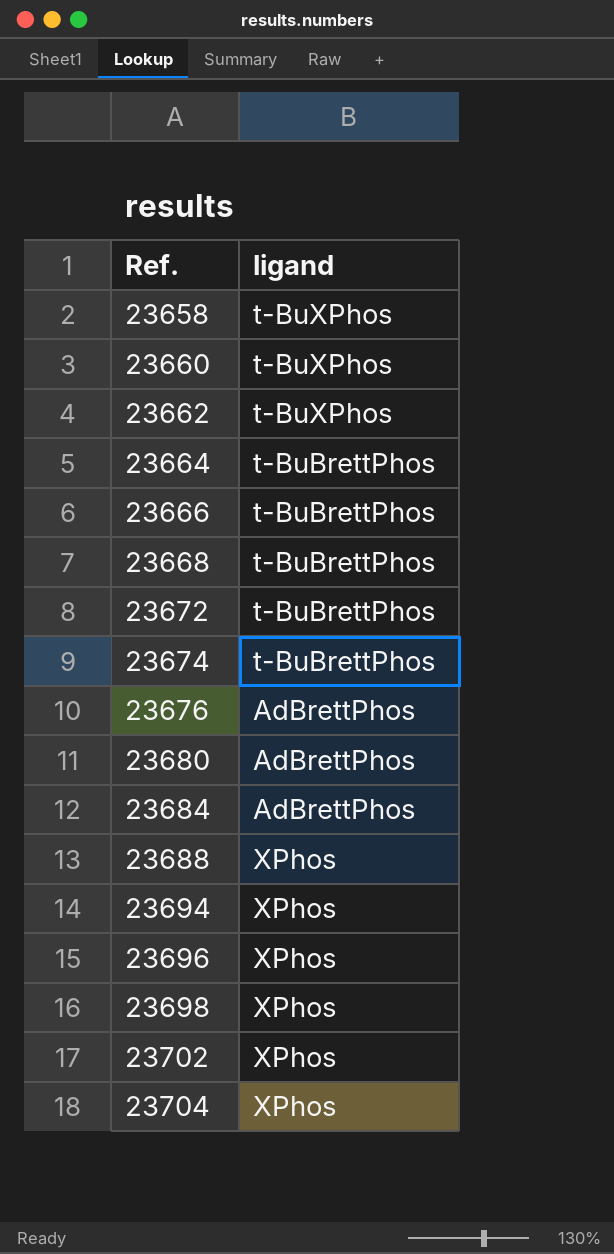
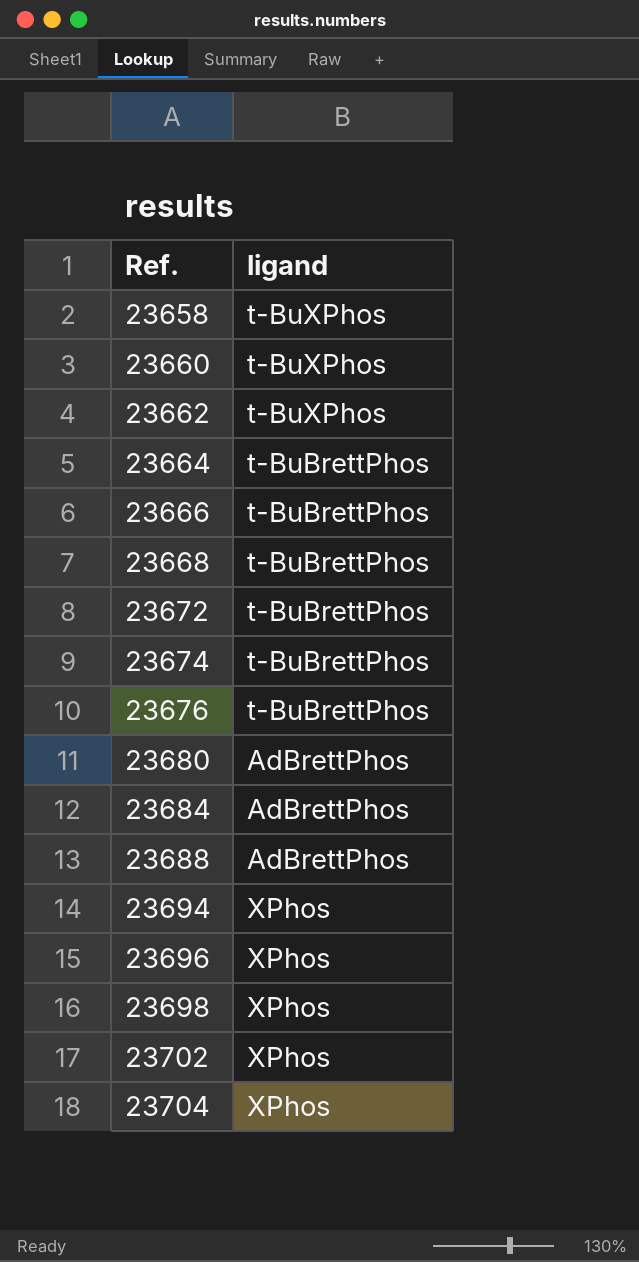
23676 | ligand: AdBrettPhos -> t-BuBrettPhos
23688 | ligand: XPhos -> AdBrettPhos

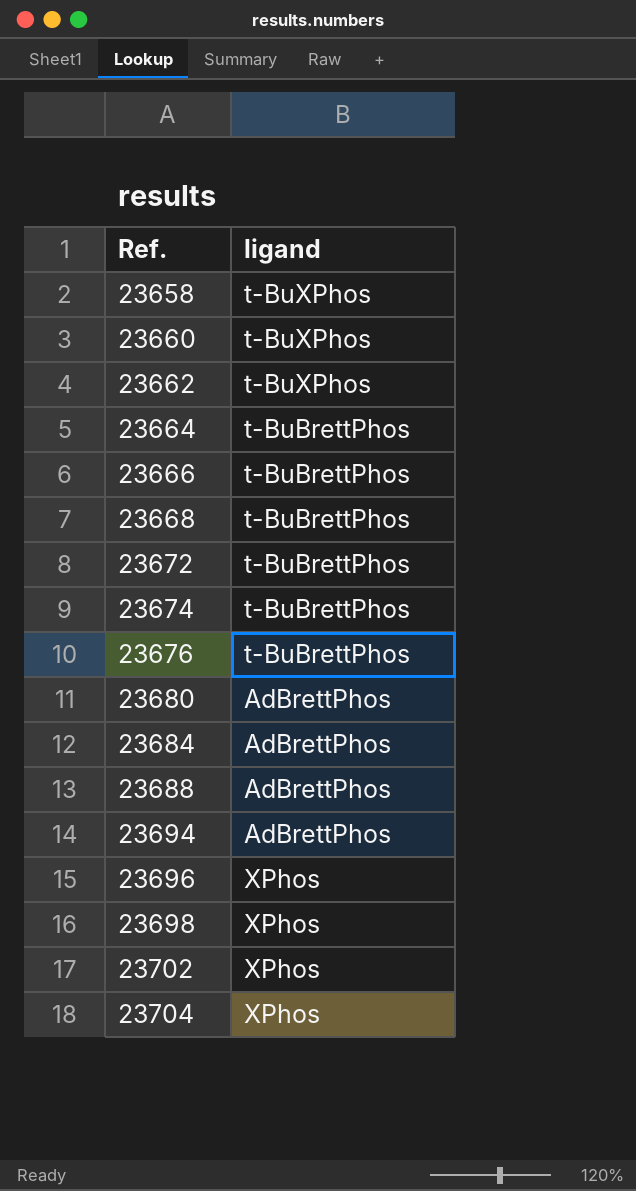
23694 | ligand: XPhos -> AdBrettPhos

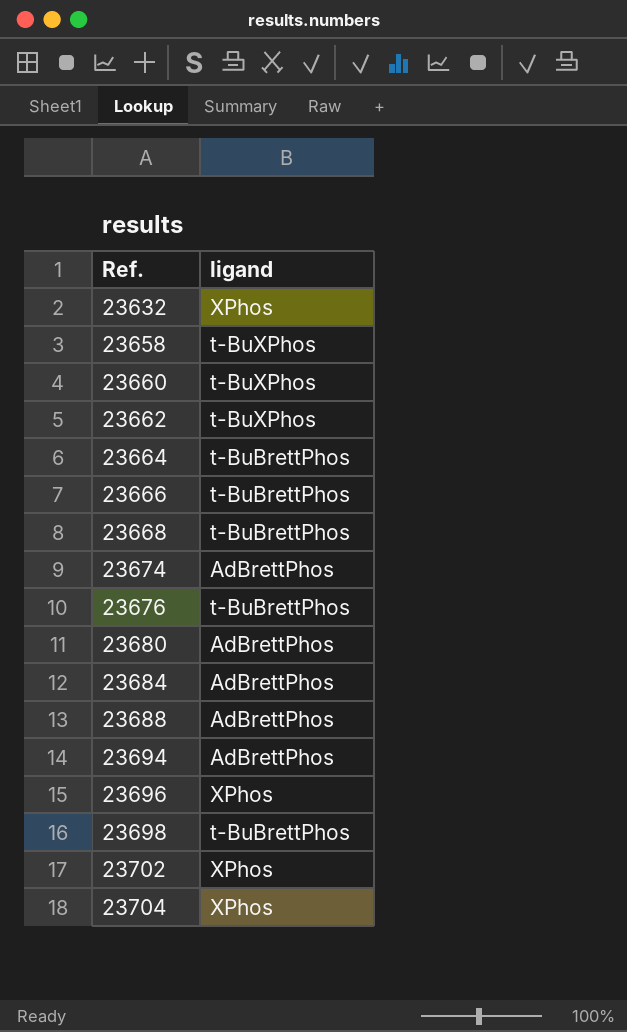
row 23672: t-BuBrettPhos -> none
row 23632: none -> XPhos
23674 | ligand: t-BuBrettPhos -> AdBrettPhos
23698 | ligand: XPhos -> t-BuBrettPhos

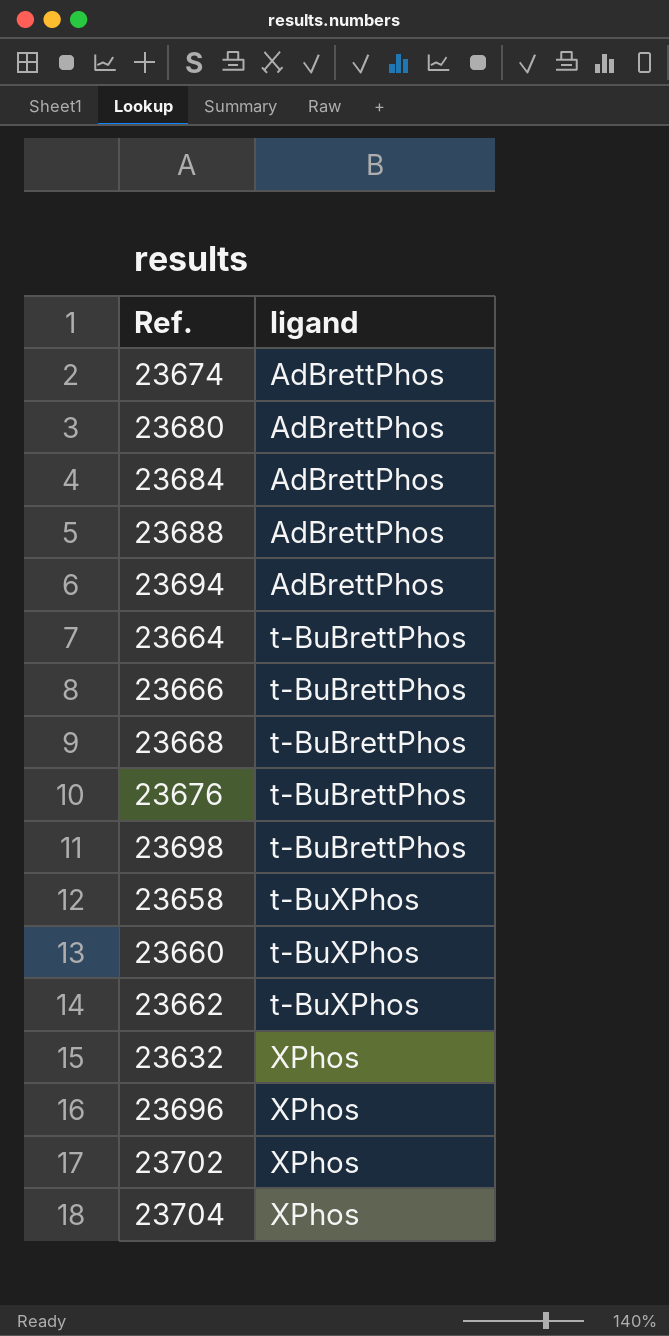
row order: Ref. ascending -> ligand ascending

